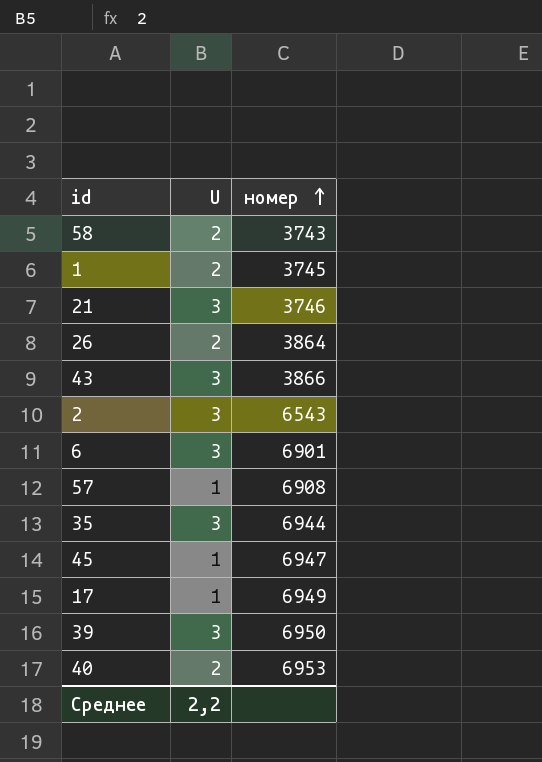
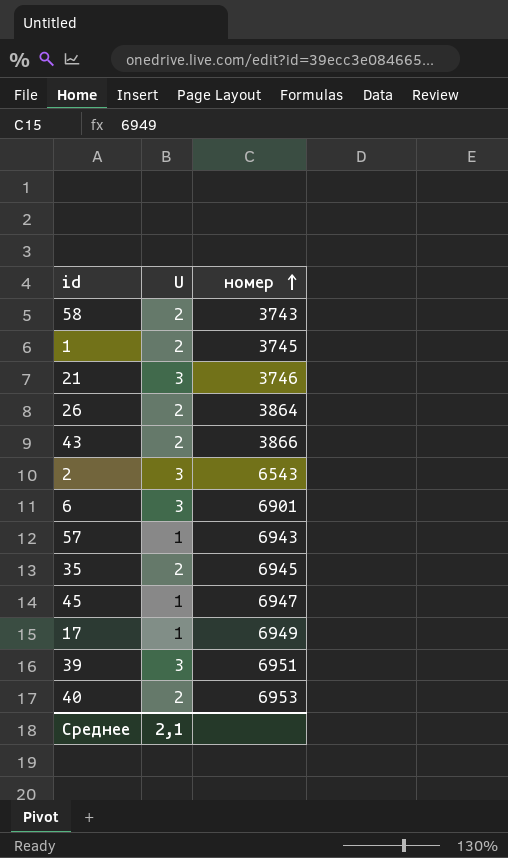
43 | U: 3 -> 2
57 | номер: 6908 -> 6943
35 | U: 3 -> 2
35 | номер: 6944 -> 6945
39 | номер: 6950 -> 6951
Среднее | U: 2,2 -> 2,1

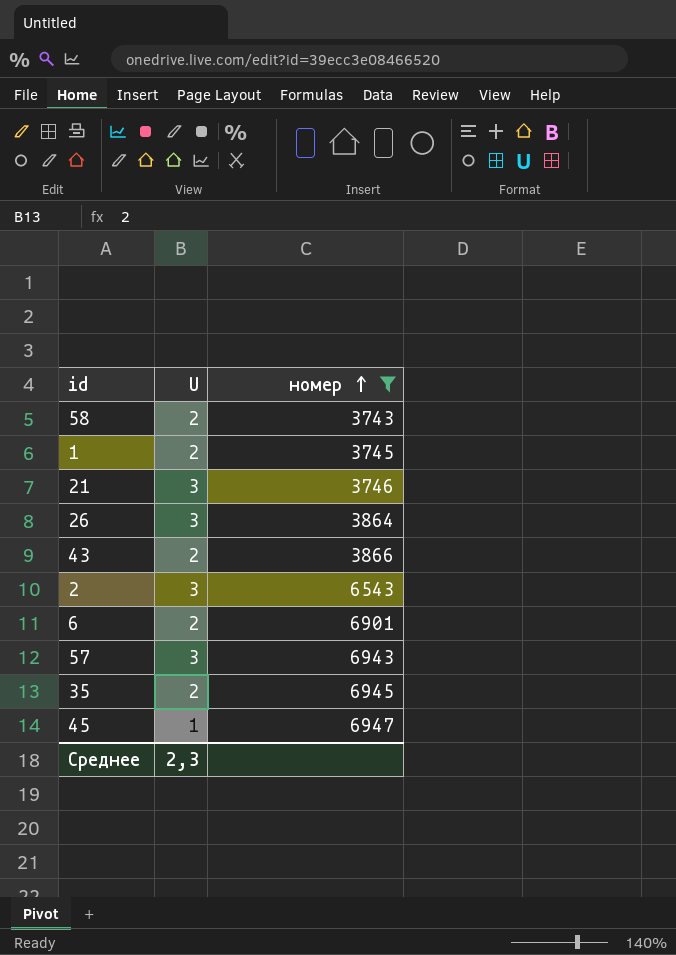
filter: none -> номер <= 6947
26 | U: 2 -> 3
6 | U: 3 -> 2
57 | U: 1 -> 3
Среднее | U: 2,1 -> 2,3

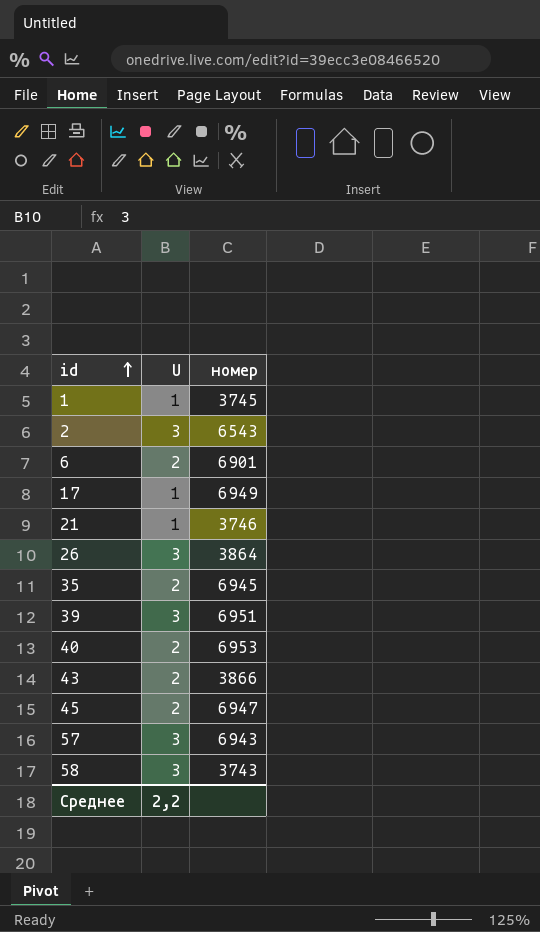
filter: номер <= 6947 -> none
row order: номер ascending -> id ascending
1 | U: 2 -> 1
21 | U: 3 -> 1
45 | U: 1 -> 2
58 | U: 2 -> 3
Среднее | U: 2,3 -> 2,2

